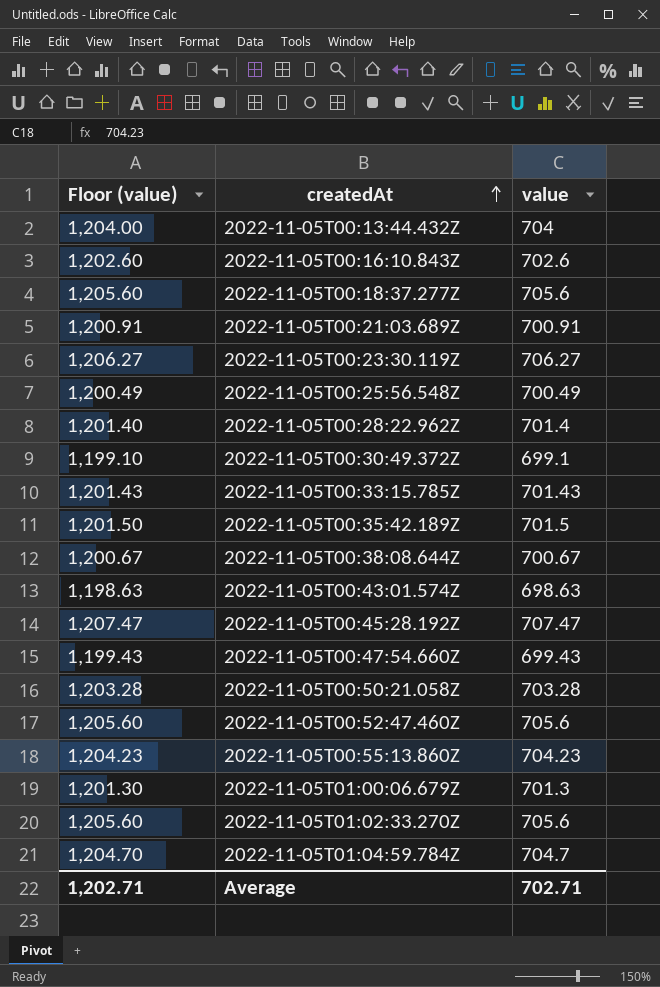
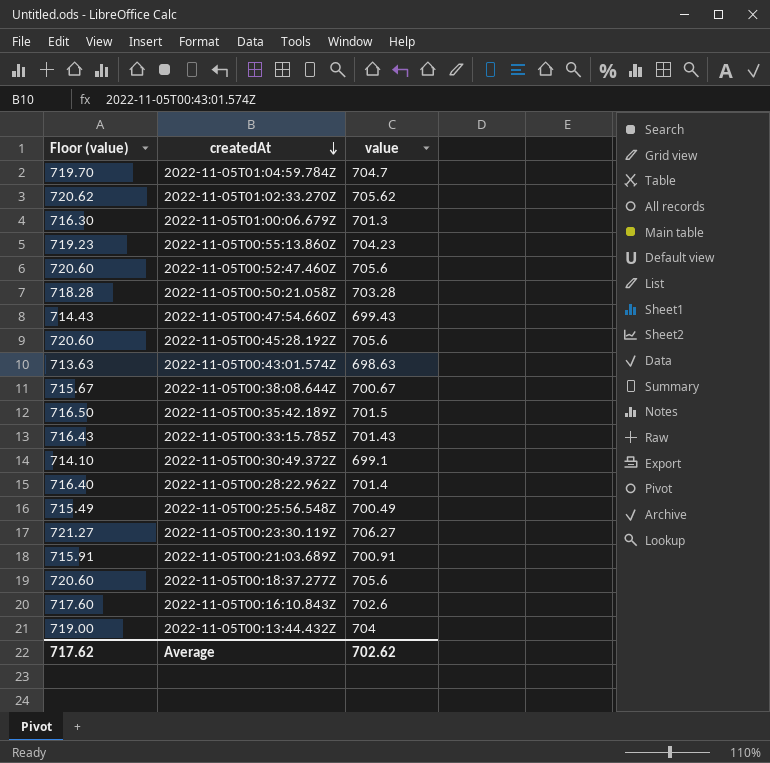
row order: createdAt ascending -> createdAt descending
column Floor (value) | formula: [value] + 500 -> [value] + 15
2022-11-05T01:02:33.270Z | value: 705.6 -> 705.62
2022-11-05T00:45:28.192Z | value: 707.47 -> 705.6
Average | Floor (value): 1,202.71 -> 717.62
Average | value: 702.71 -> 702.62

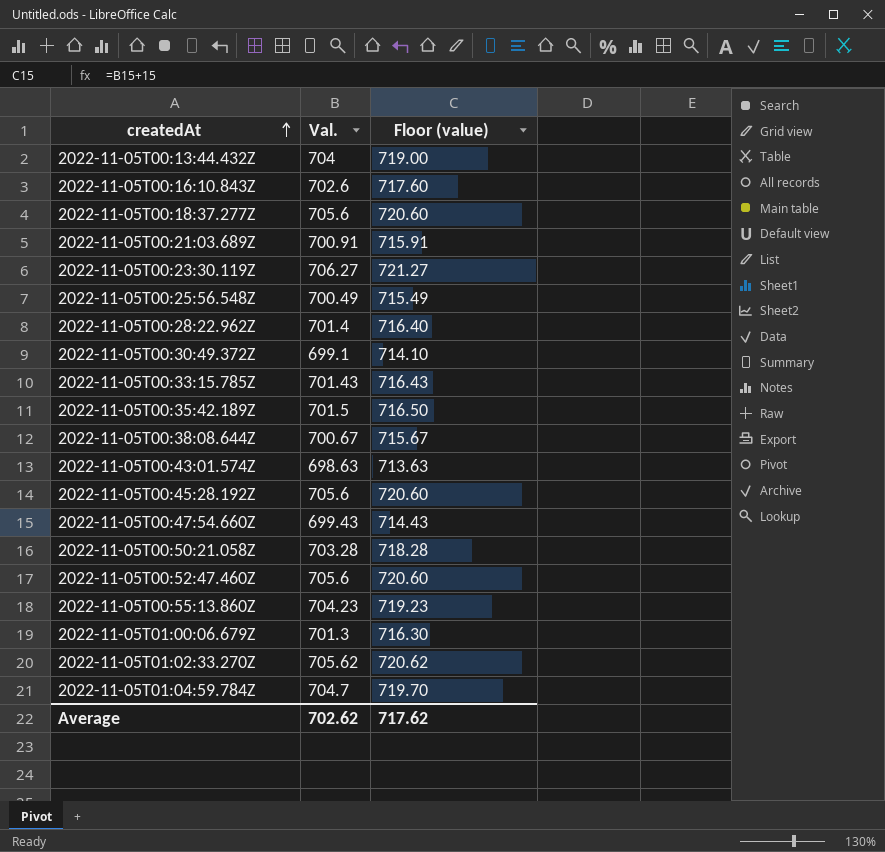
row order: createdAt descending -> createdAt ascending
column name: value -> Val.
column Floor (value) | position: 1 -> 3

